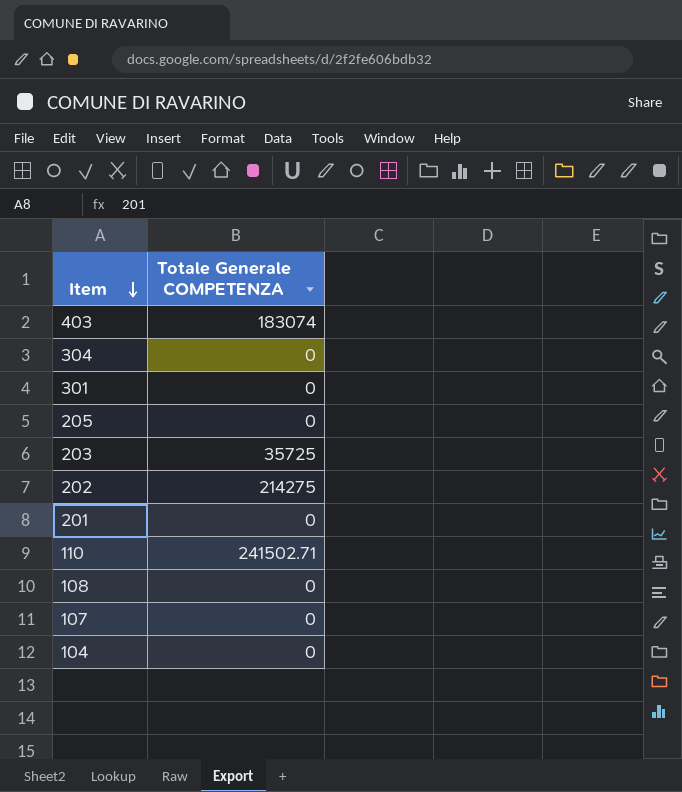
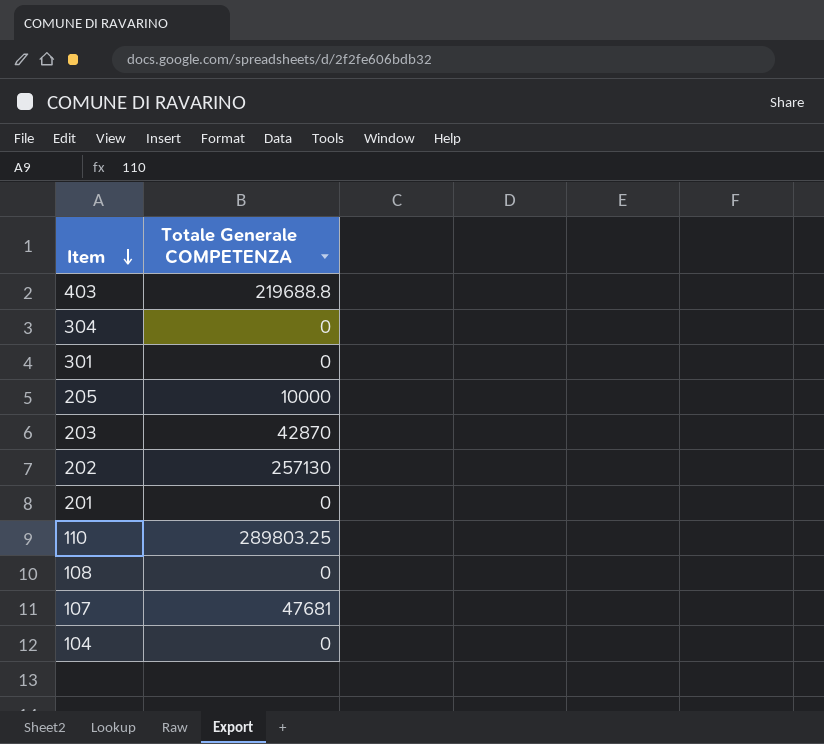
403 | Totale Generale COMPETENZA: 183074 -> 219688.8
205 | Totale Generale COMPETENZA: 0 -> 10000
203 | Totale Generale COMPETENZA: 35725 -> 42870
202 | Totale Generale COMPETENZA: 214275 -> 257130
110 | Totale Generale COMPETENZA: 241502.71 -> 289803.25
107 | Totale Generale COMPETENZA: 0 -> 47681

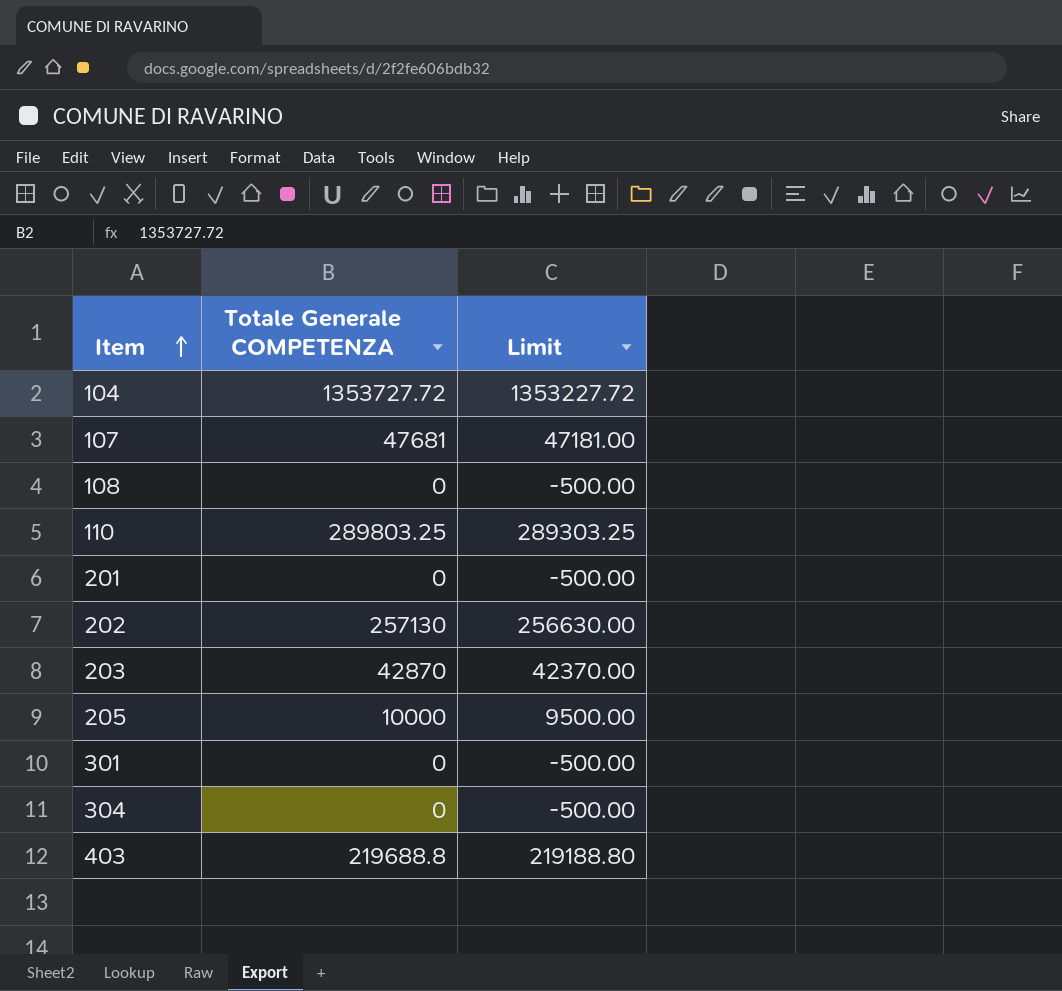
row order: Item descending -> Item ascending
column Limit | formula: none -> [Totale Generale COMPETENZA] - 500
104 | Totale Generale COMPETENZA: 0 -> 1353727.72

